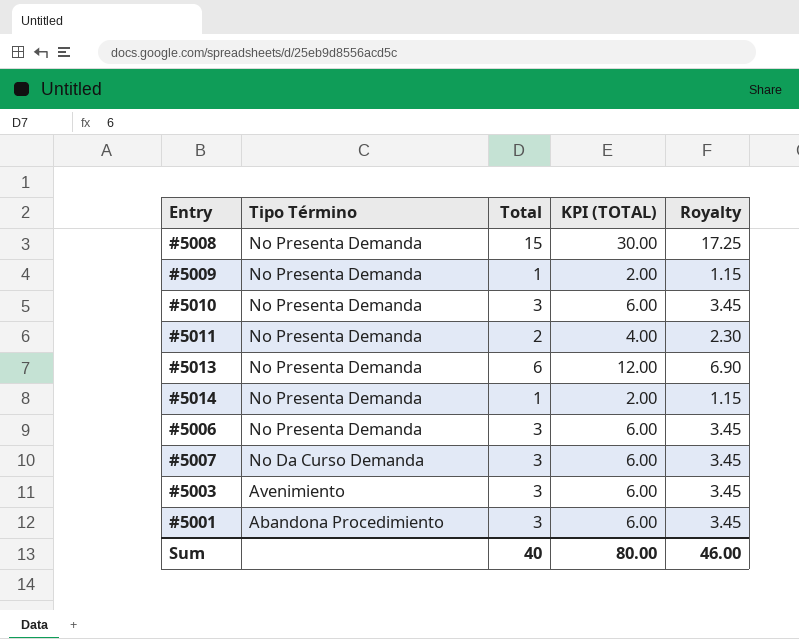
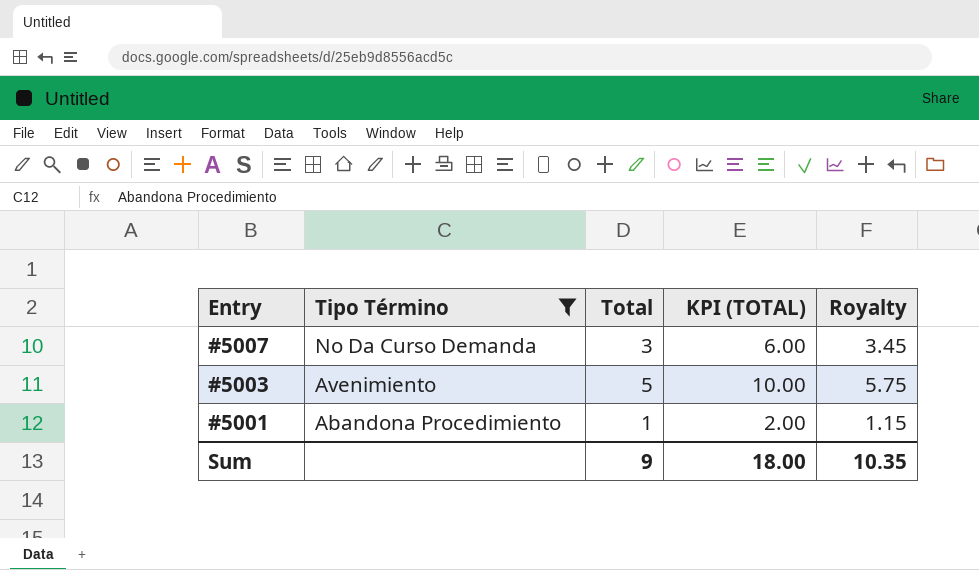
filter: none -> Tipo Término != No Presenta Demanda
#5003 | Total: 3 -> 5
#5003 | KPI (TOTAL): 6.00 -> 10.00
#5003 | Royalty: 3.45 -> 5.75
#5001 | Total: 3 -> 1
#5001 | KPI (TOTAL): 6.00 -> 2.00
#5001 | Royalty: 3.45 -> 1.15
Sum | Total: 40 -> 9
Sum | KPI (TOTAL): 80.00 -> 18.00
Sum | Royalty: 46.00 -> 10.35

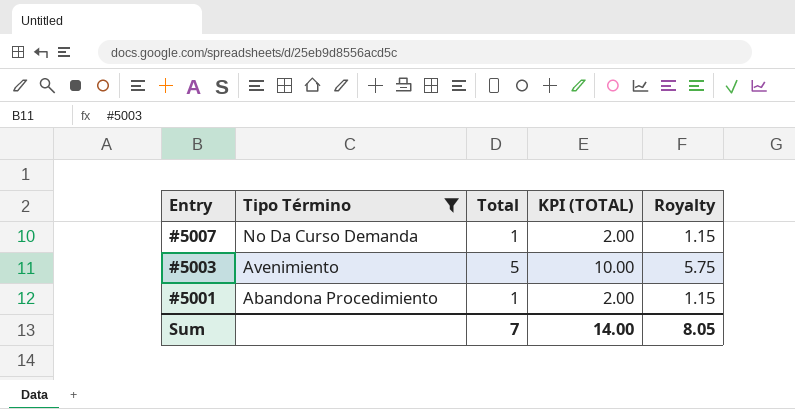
#5007 | Total: 3 -> 1
#5007 | KPI (TOTAL): 6.00 -> 2.00
#5007 | Royalty: 3.45 -> 1.15
Sum | Total: 9 -> 7
Sum | KPI (TOTAL): 18.00 -> 14.00
Sum | Royalty: 10.35 -> 8.05

